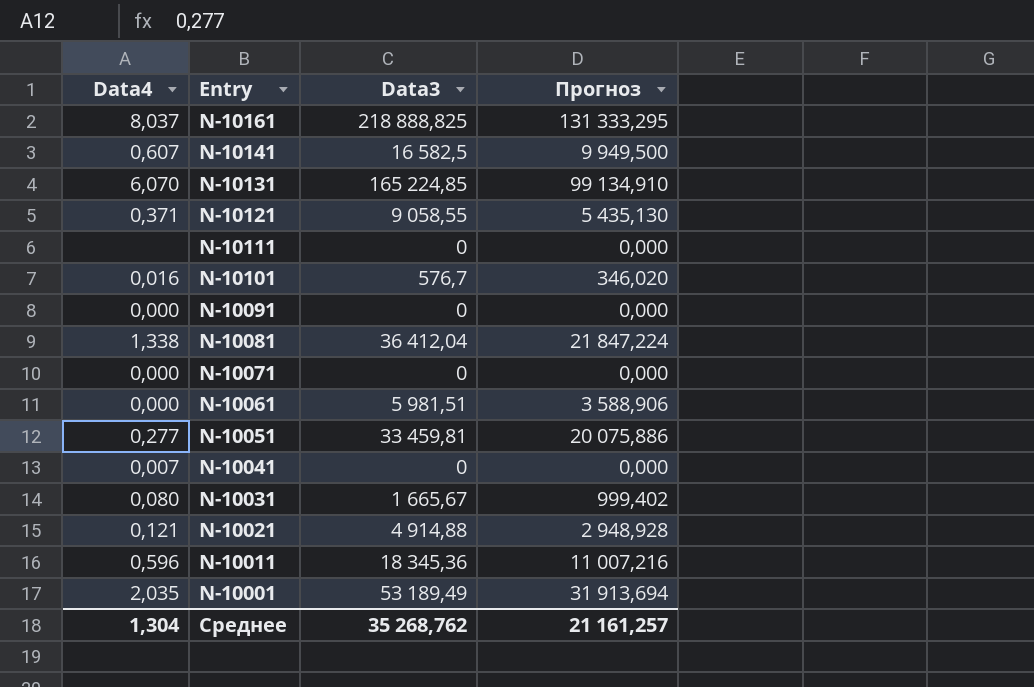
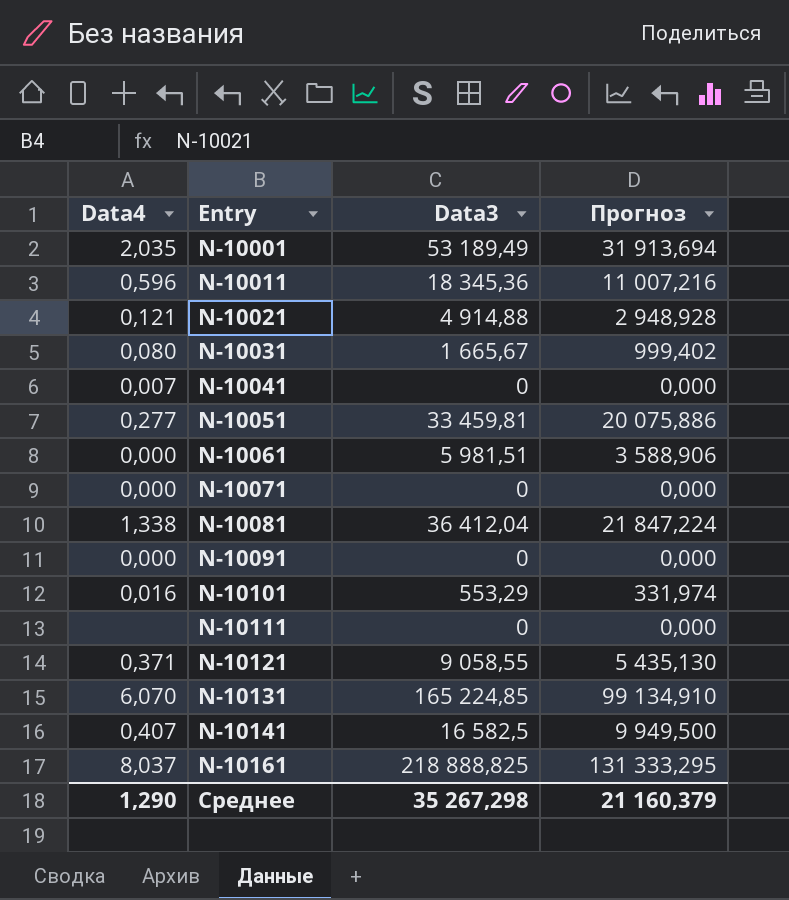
row order: Entry descending -> Entry ascending
N-10101 | Data3: 576,7 -> 553,29
N-10101 | Прогноз: 346,020 -> 331,974
N-10141 | Data4: 0,607 -> 0,407
Среднее | Data4: 1,304 -> 1,290
Среднее | Data3: 35 268,762 -> 35 267,298
Среднее | Прогноз: 21 161,257 -> 21 160,379

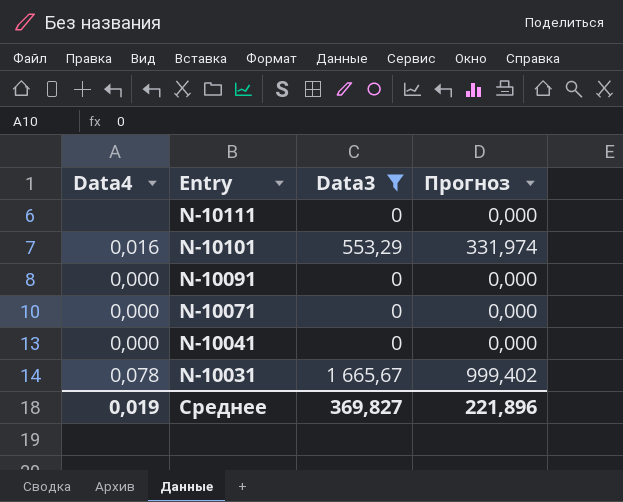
filter: none -> Data3 <= 1 665,67
row order: Entry ascending -> Entry descending
N-10041 | Data4: 0,007 -> 0,000
N-10031 | Data4: 0,080 -> 0,078
Среднее | Data4: 1,290 -> 0,019
Среднее | Data3: 35 267,298 -> 369,827
Среднее | Прогноз: 21 160,379 -> 221,896

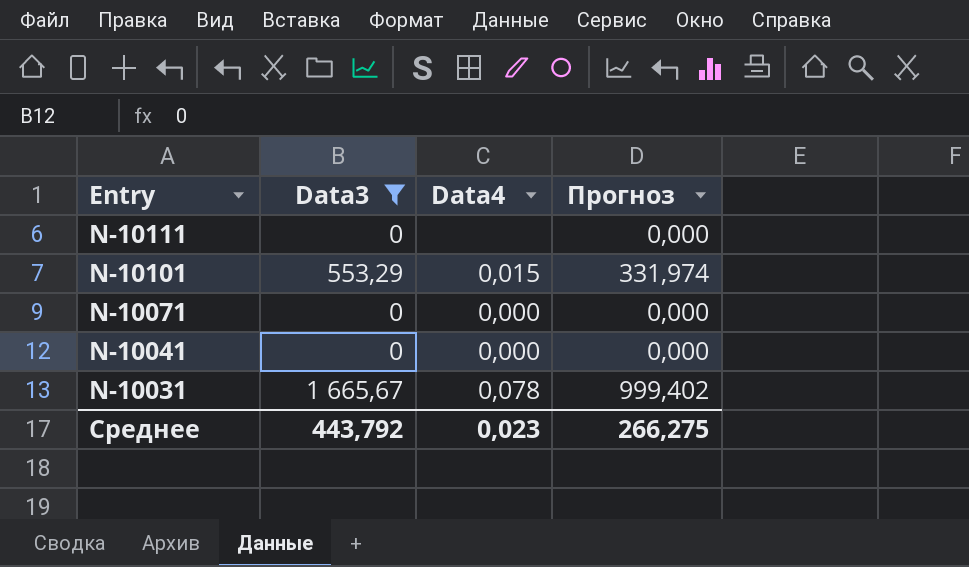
column Data4 | position: 1 -> 3
row N-10091: 0,000 | 0 | 0,000 -> none
N-10101 | Data4: 0,016 -> 0,015
Среднее | Data3: 369,827 -> 443,792
Среднее | Data4: 0,019 -> 0,023
Среднее | Прогноз: 221,896 -> 266,275

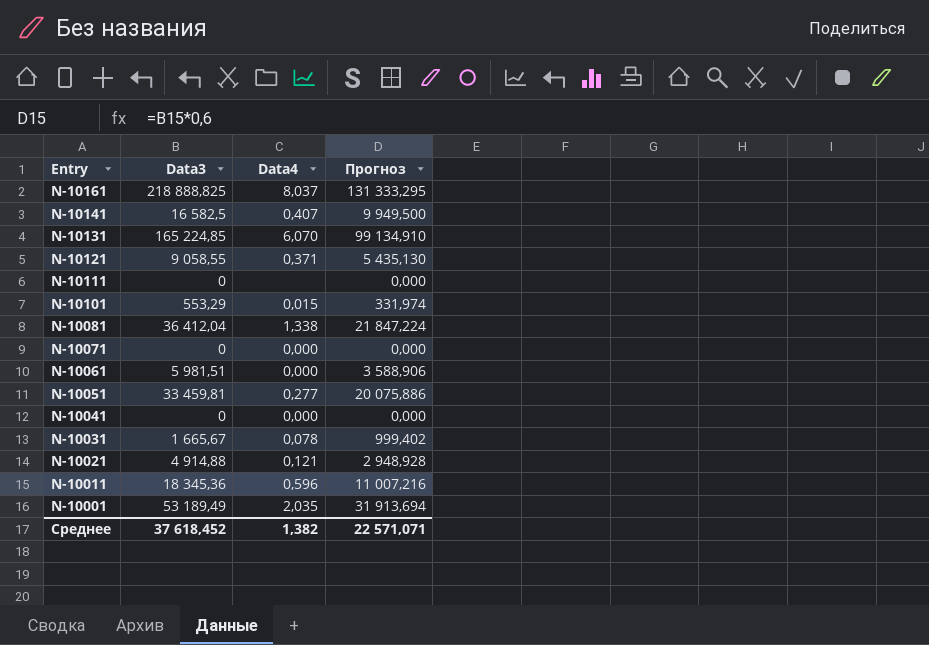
filter: Data3 <= 1 665,67 -> none
Среднее | Data3: 443,792 -> 37 618,452
Среднее | Data4: 0,023 -> 1,382
Среднее | Прогноз: 266,275 -> 22 571,071

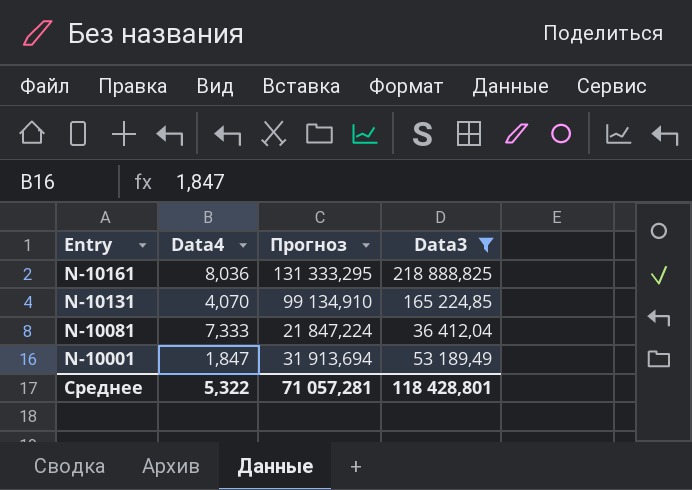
filter: none -> Data3 >= 36 412,04
column Data3 | position: 2 -> 4
N-10161 | Data4: 8,037 -> 8,036
N-10131 | Data4: 6,070 -> 4,070
N-10081 | Data4: 1,338 -> 7,333
N-10001 | Data4: 2,035 -> 1,847
Среднее | Data4: 1,382 -> 5,322
Среднее | Прогноз: 22 571,071 -> 71 057,281
Среднее | Data3: 37 618,452 -> 118 428,801

